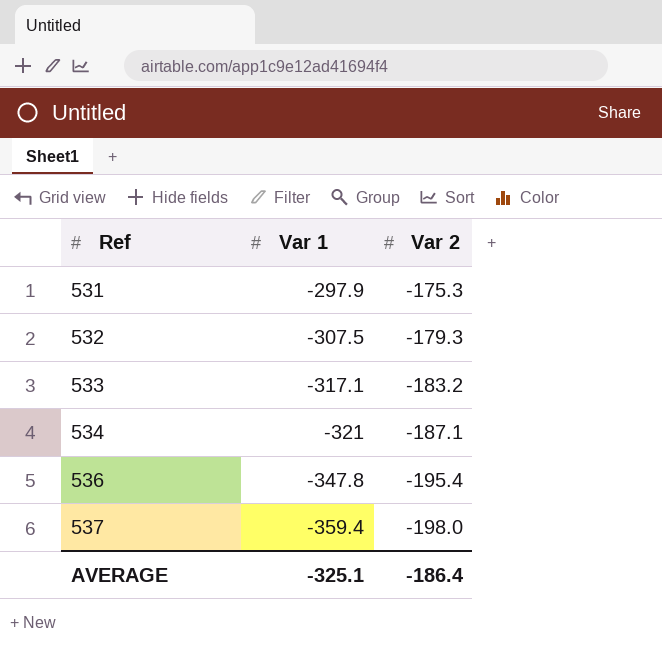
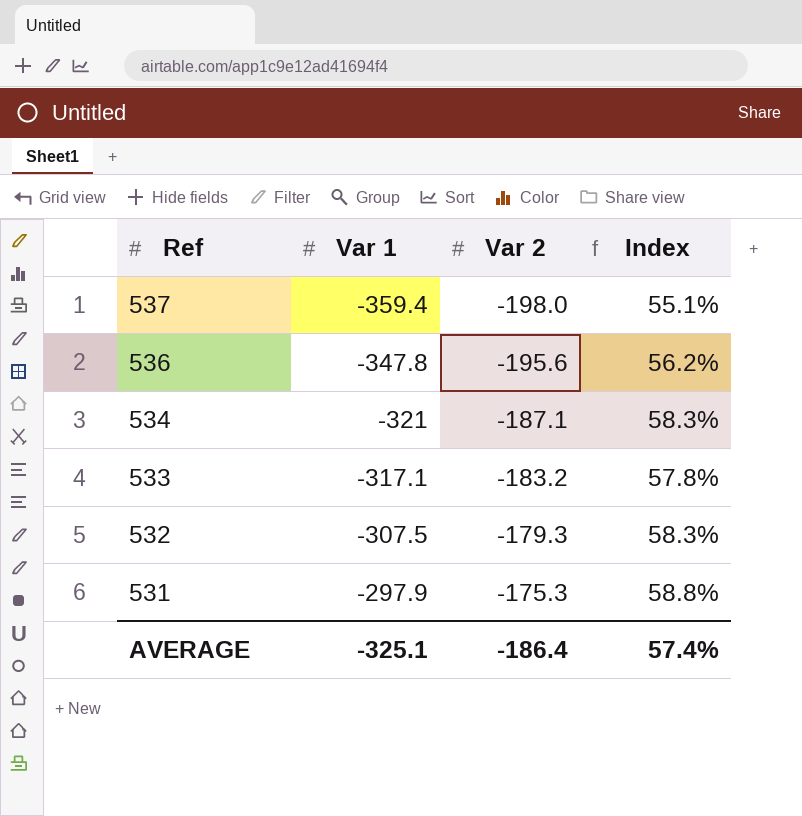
row order: Ref ascending -> Ref descending
column Index | formula: none -> [Var 2] / [Var 1]
536 | Var 2: -195.4 -> -195.6

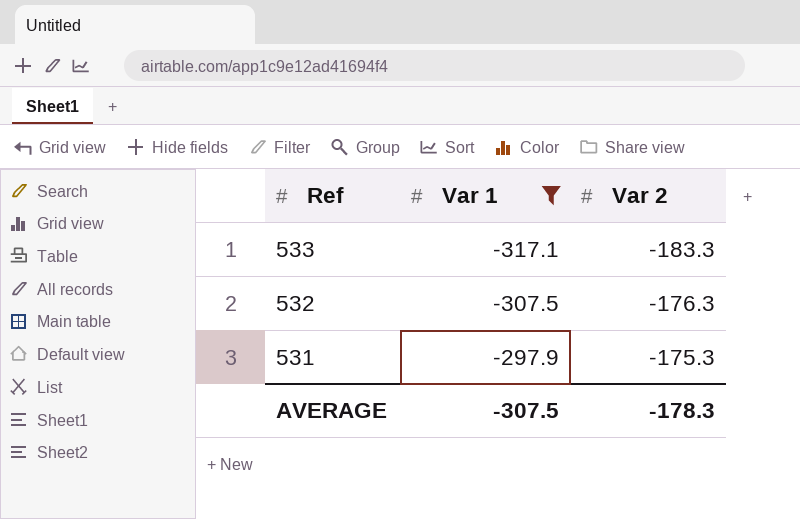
filter: none -> Var 1 >= -317.1
column Index | formula: [Var 2] / [Var 1] -> none
533 | Var 2: -183.2 -> -183.3
532 | Var 2: -179.3 -> -176.3
AVERAGE | Var 1: -325.1 -> -307.5
AVERAGE | Var 2: -186.4 -> -178.3

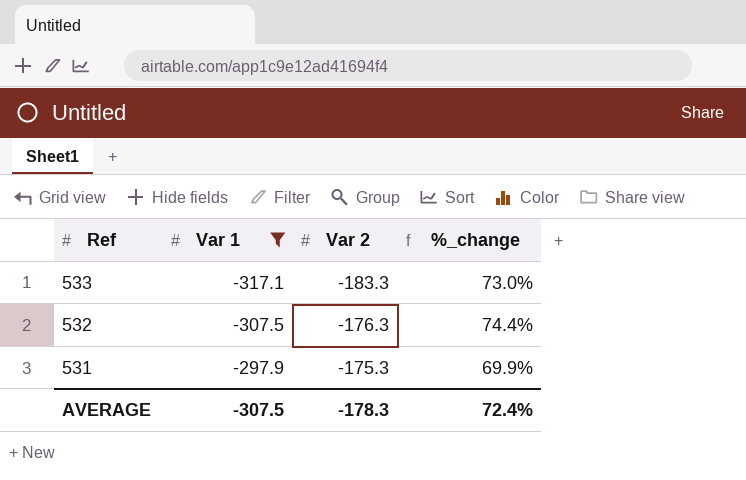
column %_change | formula: none -> ([Var 1] - [Var 2]) / [Var 2]

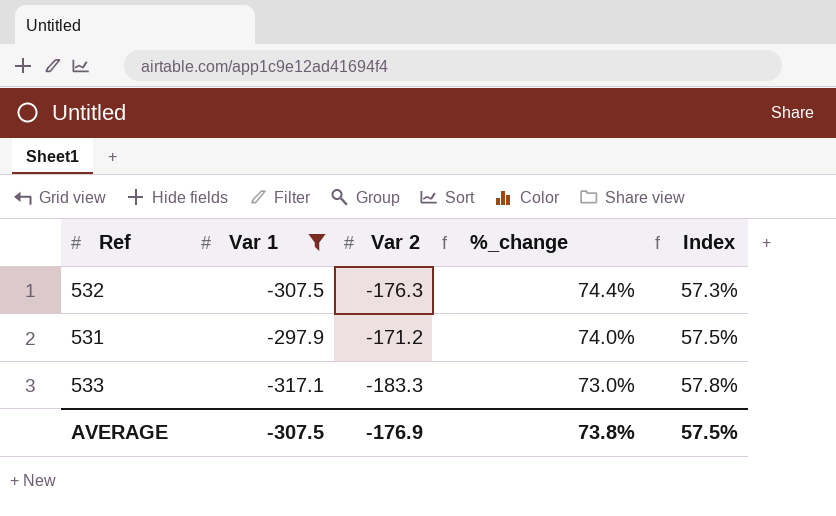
row order: Ref descending -> %_change descending
column Index | formula: none -> [Var 2] / [Var 1]
531 | Var 2: -175.3 -> -171.2
531 | %_change: 69.9% -> 74.0%
AVERAGE | Var 2: -178.3 -> -176.9
AVERAGE | %_change: 72.4% -> 73.8%

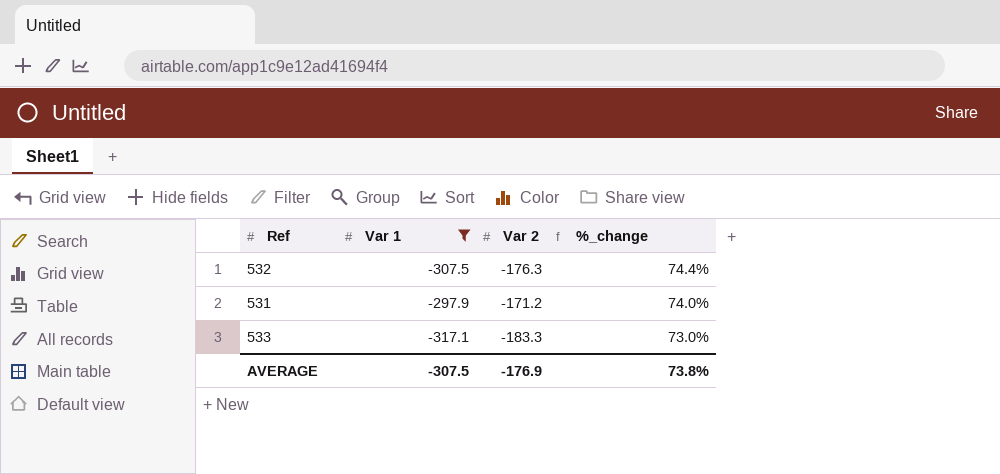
column Index | formula: [Var 2] / [Var 1] -> none

